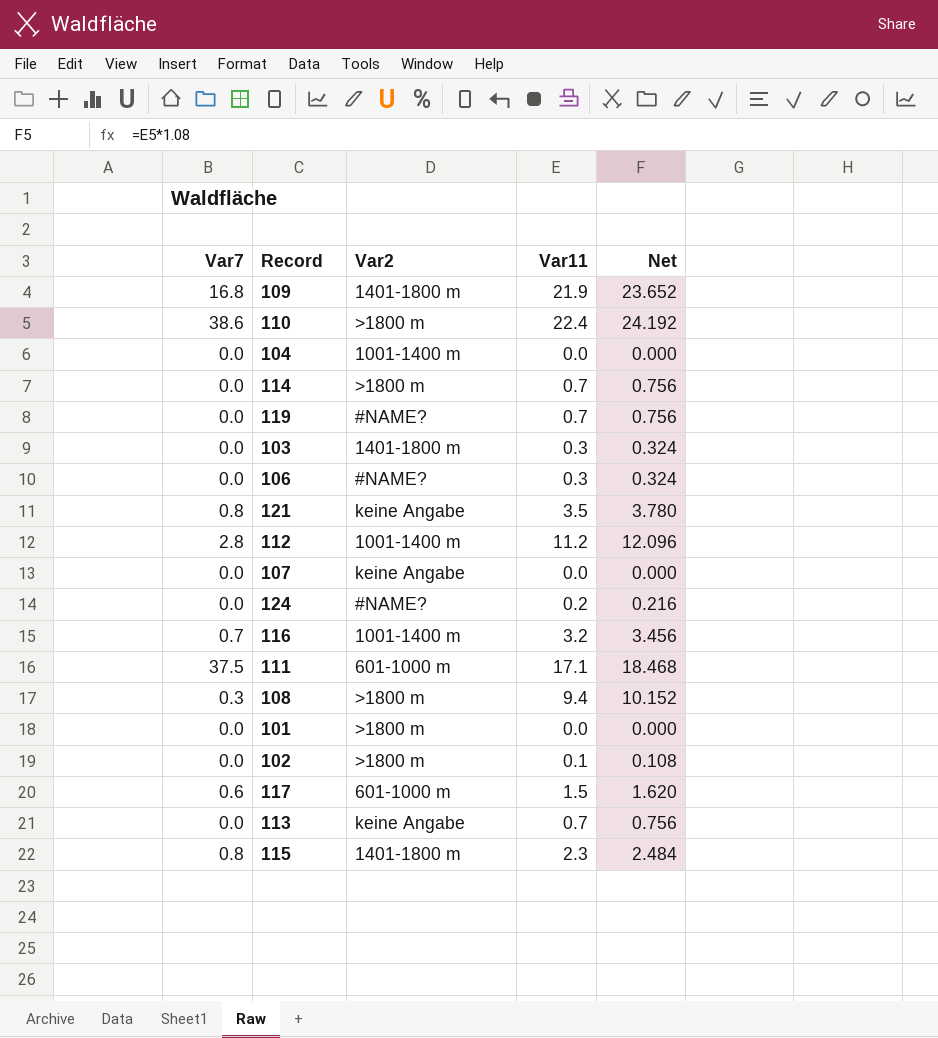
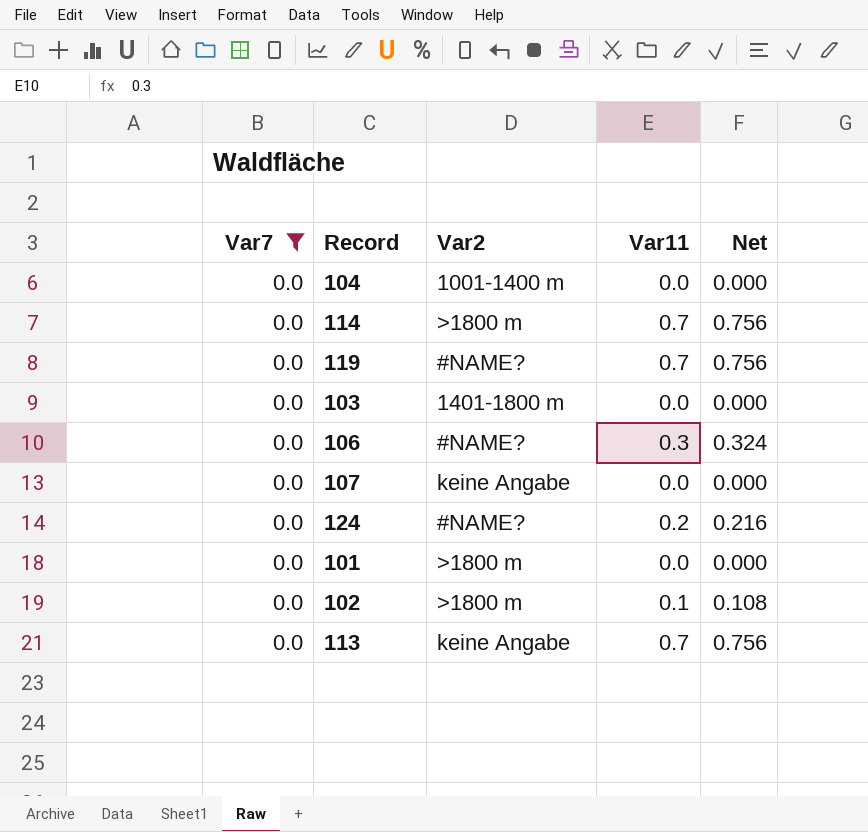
filter: none -> Var7 = 0.0
103 | Var11: 0.3 -> 0.0
103 | Net: 0.324 -> 0.000

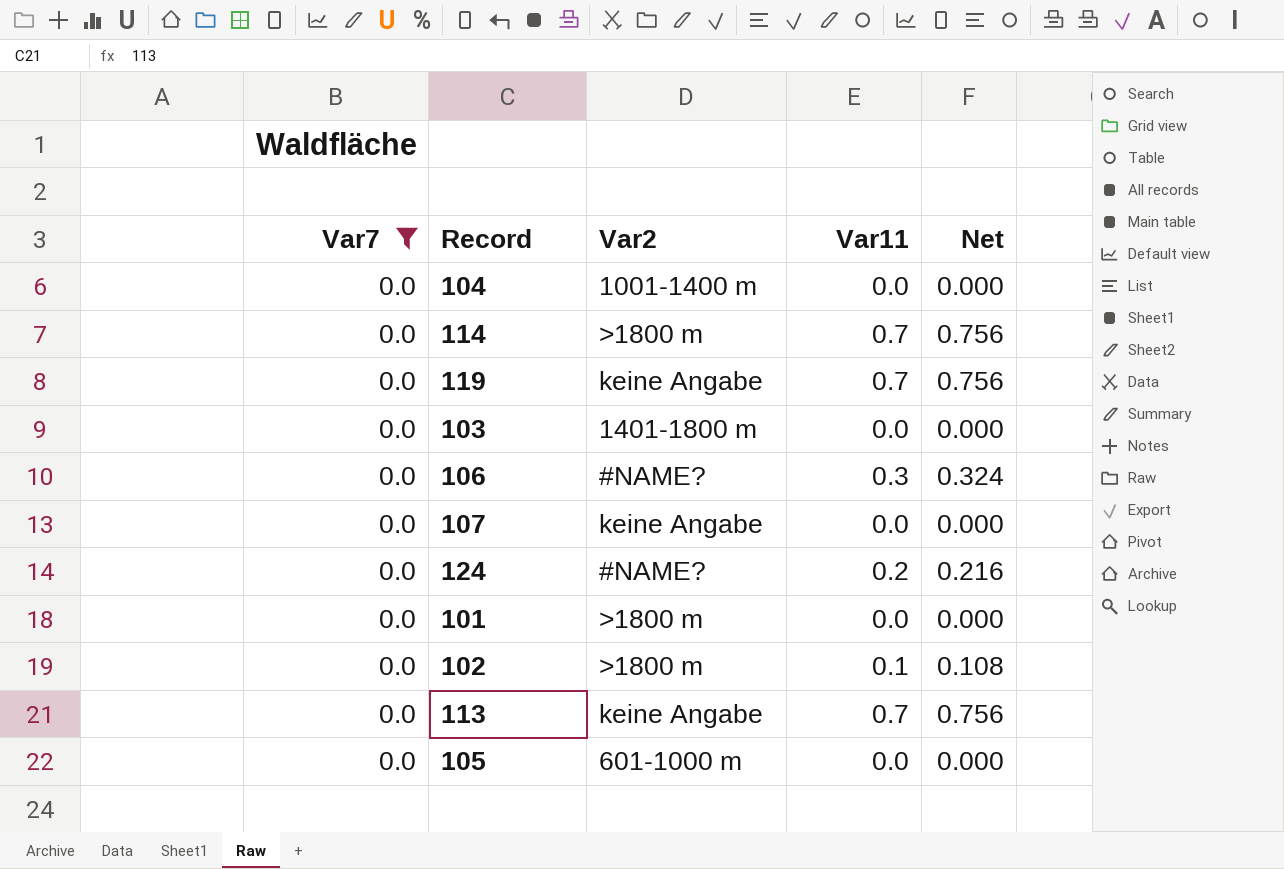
119 | Var2: #NAME? -> keine Angabe
row 105: none -> 0.0 | 601-1000 m | 0.0 | 0.000

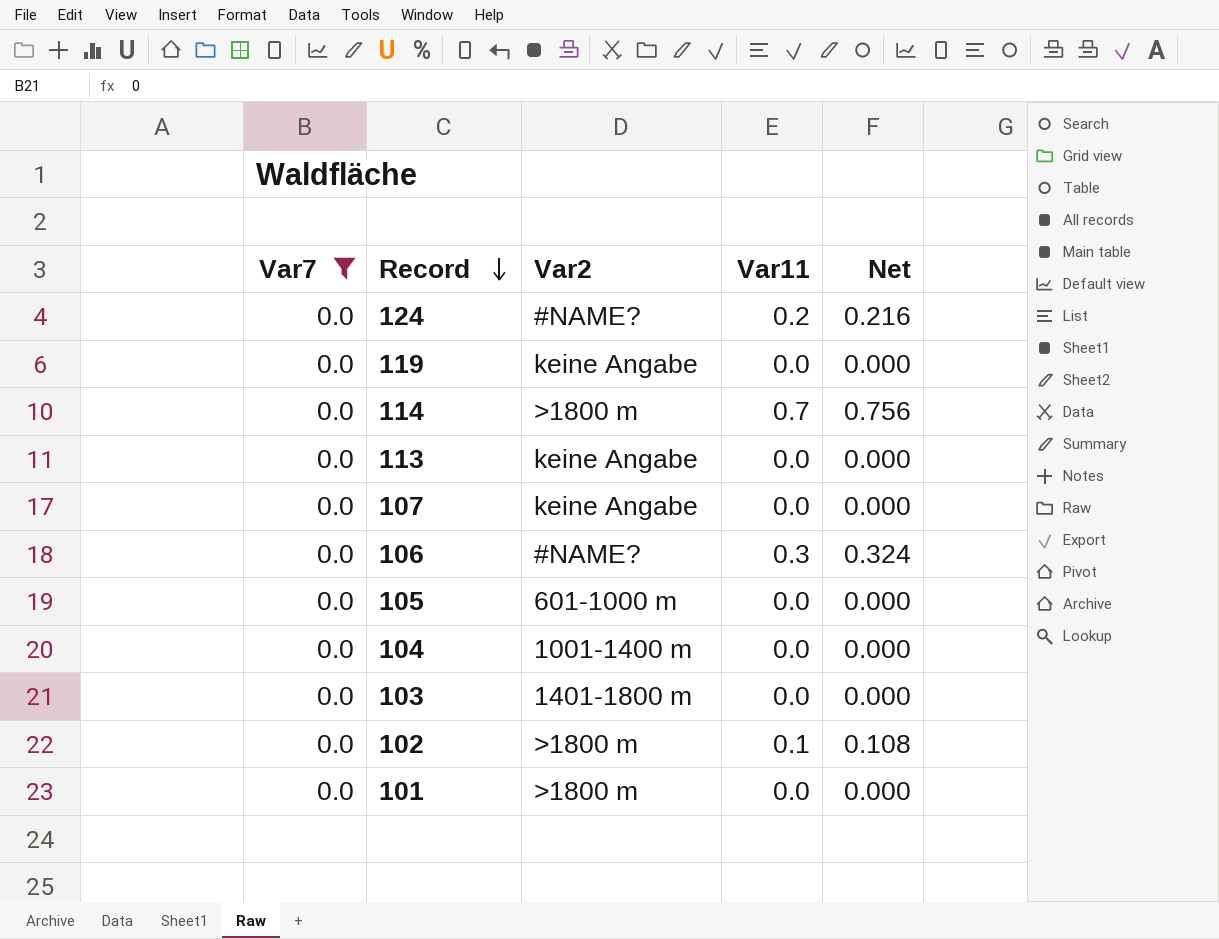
row order: none -> Record descending
119 | Var11: 0.7 -> 0.0
119 | Net: 0.756 -> 0.000
113 | Var11: 0.7 -> 0.0
113 | Net: 0.756 -> 0.000

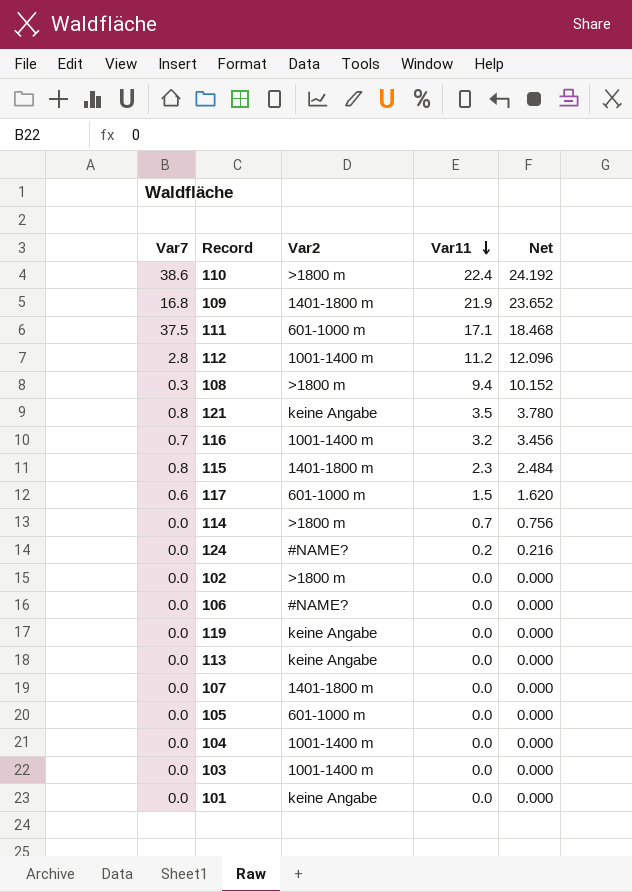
filter: Var7 = 0.0 -> none
row order: Record descending -> Var11 descending
102 | Var11: 0.1 -> 0.0
102 | Net: 0.108 -> 0.000
106 | Var11: 0.3 -> 0.0
106 | Net: 0.324 -> 0.000
107 | Var2: keine Angabe -> 1401-1800 m
103 | Var2: 1401-1800 m -> 1001-1400 m
101 | Var2: >1800 m -> keine Angabe

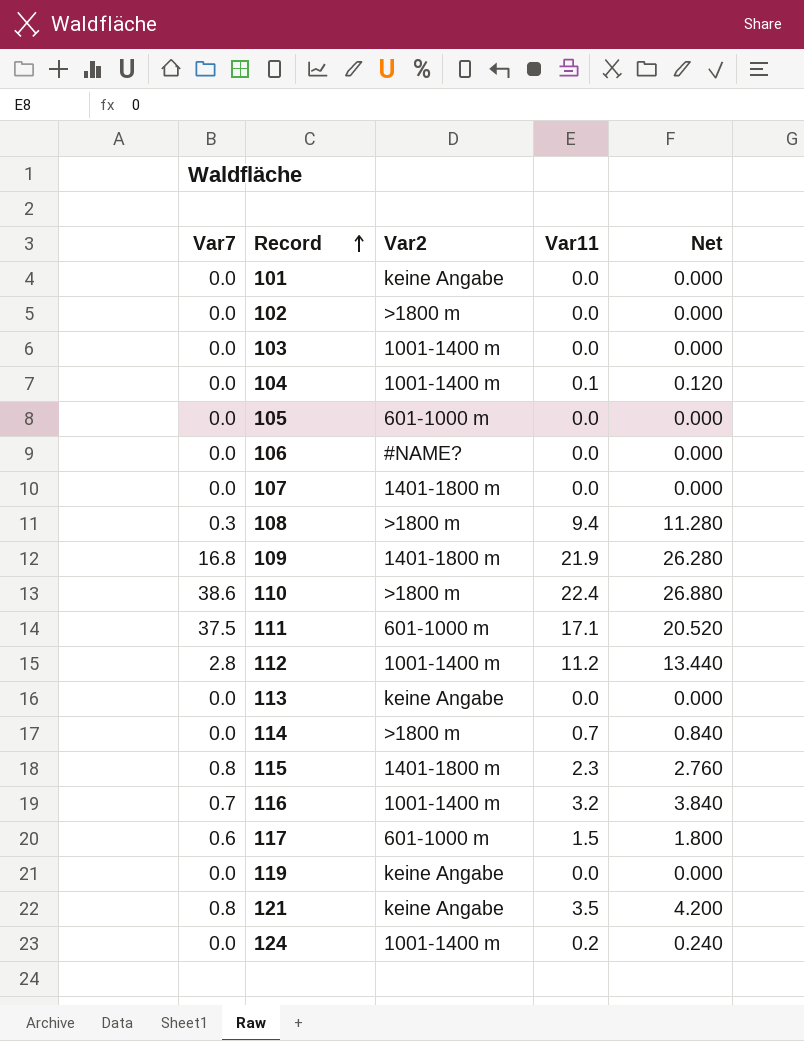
row order: Var11 descending -> Record ascending
column Net | formula: [Var11] * 1.08 -> [Var11] * 1.2
104 | Var11: 0.0 -> 0.1
124 | Var2: #NAME? -> 1001-1400 m

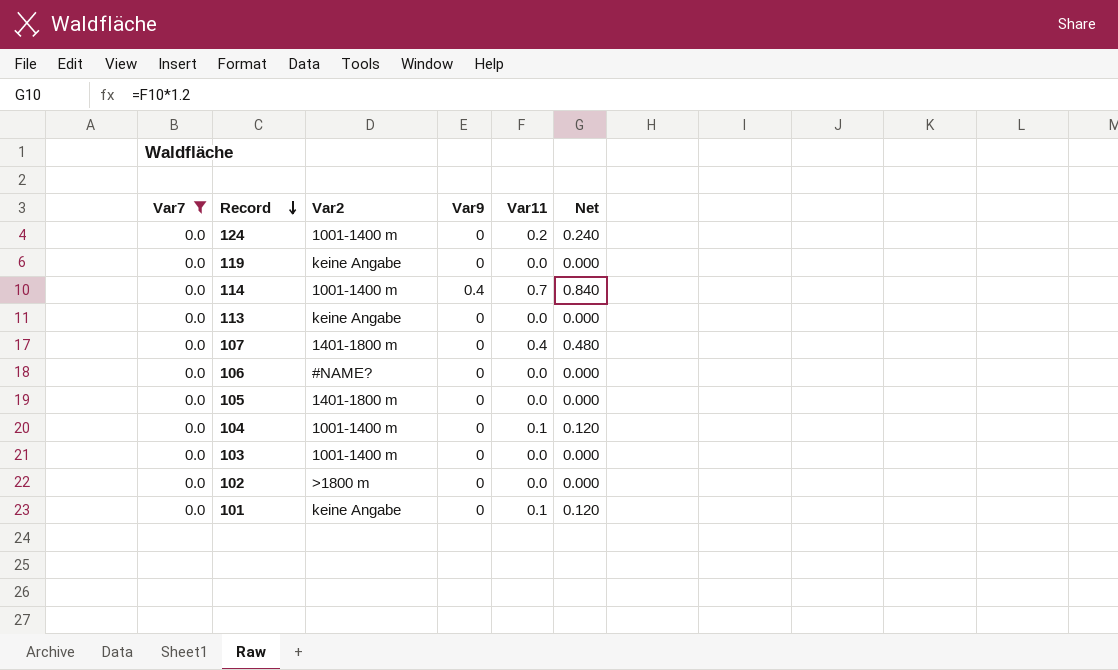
filter: none -> Var7 = 0.0
row order: Record ascending -> Record descending
column Var9 | position: none -> 4
114 | Var2: >1800 m -> 1001-1400 m
107 | Var11: 0.0 -> 0.4
107 | Net: 0.000 -> 0.480
105 | Var2: 601-1000 m -> 1401-1800 m
101 | Var11: 0.0 -> 0.1
101 | Net: 0.000 -> 0.120

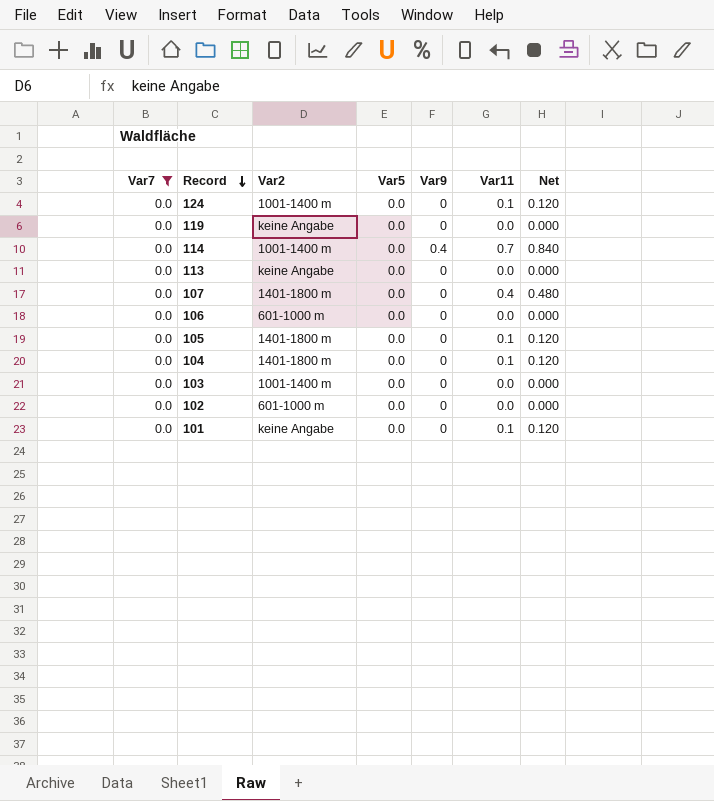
column Var5 | position: none -> 4
124 | Var11: 0.2 -> 0.1
124 | Net: 0.240 -> 0.120
106 | Var2: #NAME? -> 601-1000 m
105 | Var11: 0.0 -> 0.1
105 | Net: 0.000 -> 0.120
104 | Var2: 1001-1400 m -> 1401-1800 m
102 | Var2: >1800 m -> 601-1000 m

